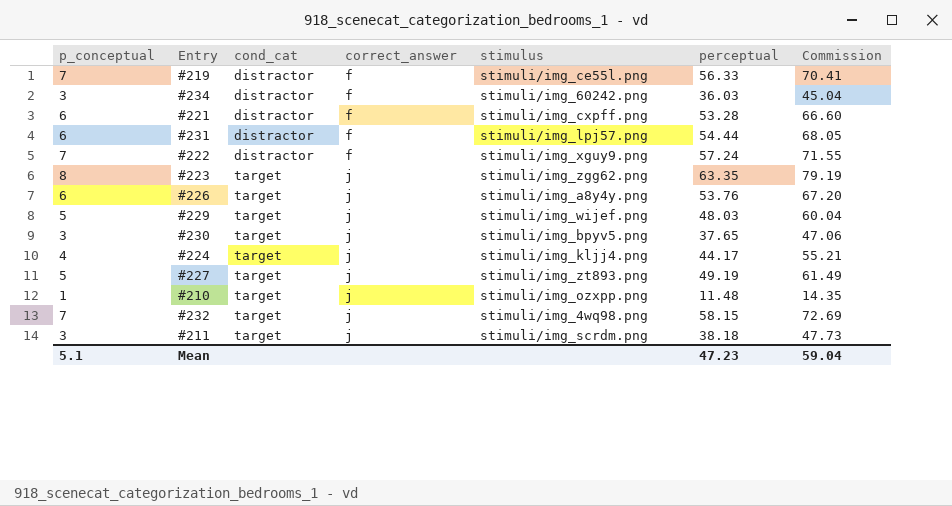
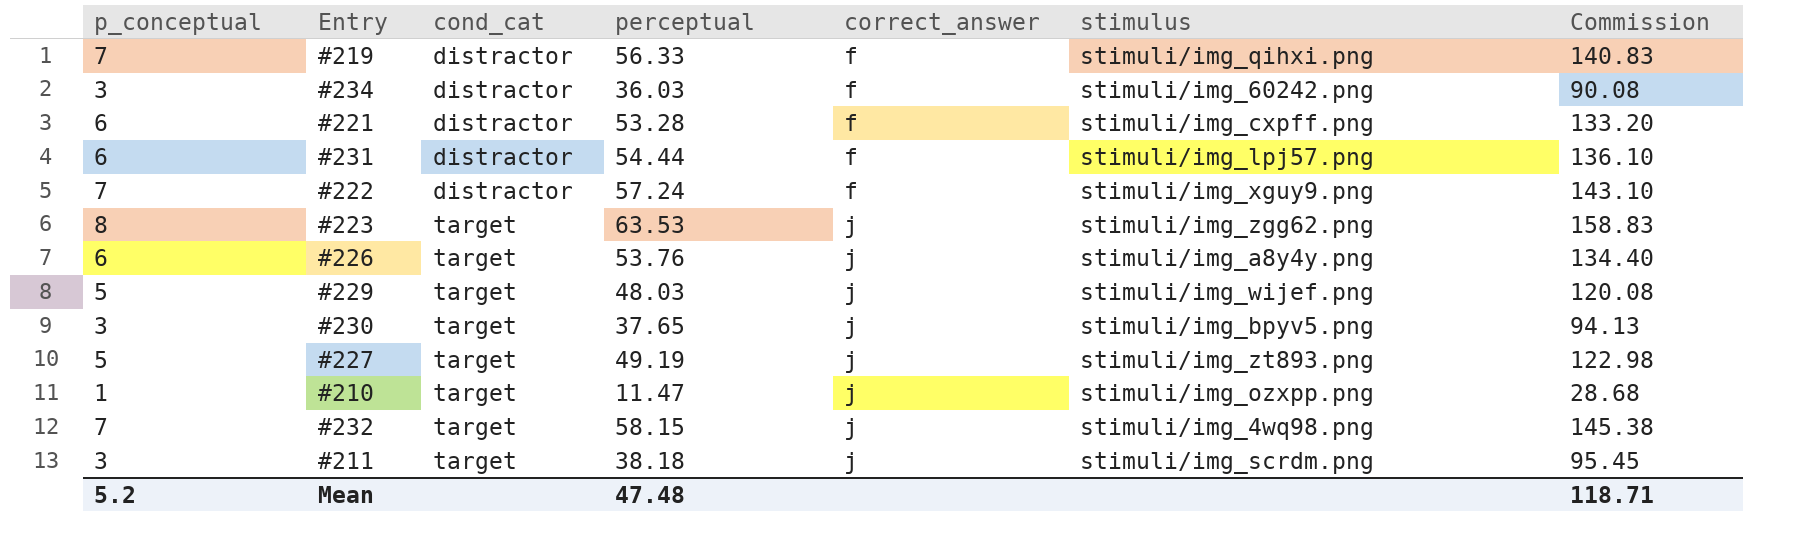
column perceptual | position: 6 -> 4
column Commission | formula: [perceptual] * 1.25 -> [perceptual] * 2.5
row #224: 4 | target | j | stimuli/img_kljj4.png | 44.17 | 55.21 -> none
#219 | stimulus: stimuli/img_ce55l.png -> stimuli/img_qihxi.png
#223 | perceptual: 63.35 -> 63.53
#210 | perceptual: 11.48 -> 11.47
Mean | p_conceptual: 5.1 -> 5.2
Mean | perceptual: 47.23 -> 47.48
Mean | Commission: 59.04 -> 118.71

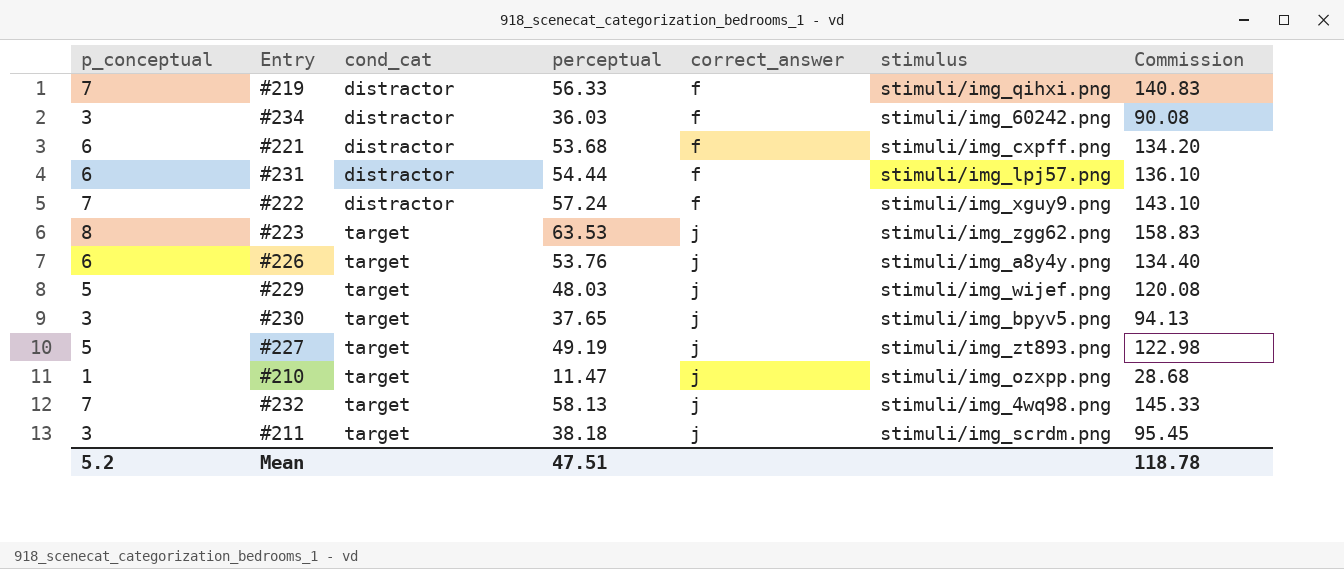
#221 | perceptual: 53.28 -> 53.68
#221 | Commission: 133.20 -> 134.20
#232 | perceptual: 58.15 -> 58.13
#232 | Commission: 145.38 -> 145.33
Mean | perceptual: 47.48 -> 47.51
Mean | Commission: 118.71 -> 118.78

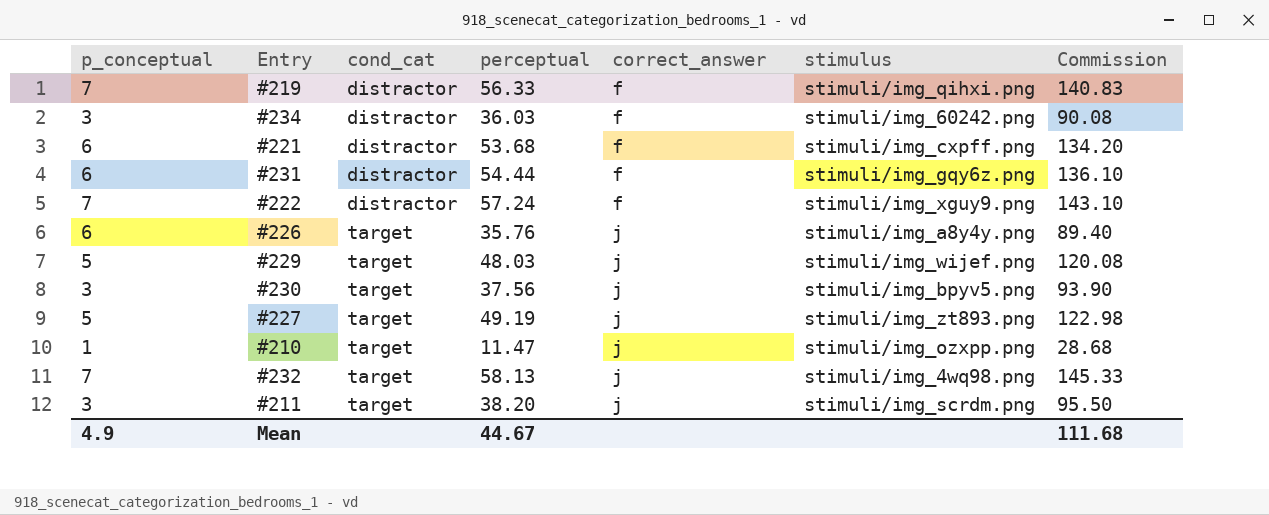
row #223: 8 | target | 63.53 | j | stimuli/img_zgg62.png | 158.83 -> none
#231 | stimulus: stimuli/img_lpj57.png -> stimuli/img_gqy6z.png
#226 | perceptual: 53.76 -> 35.76
#226 | Commission: 134.40 -> 89.40
#230 | perceptual: 37.65 -> 37.56
#230 | Commission: 94.13 -> 93.90
#211 | perceptual: 38.18 -> 38.20
#211 | Commission: 95.45 -> 95.50
Mean | p_conceptual: 5.2 -> 4.9
Mean | perceptual: 47.51 -> 44.67
Mean | Commission: 118.78 -> 111.68

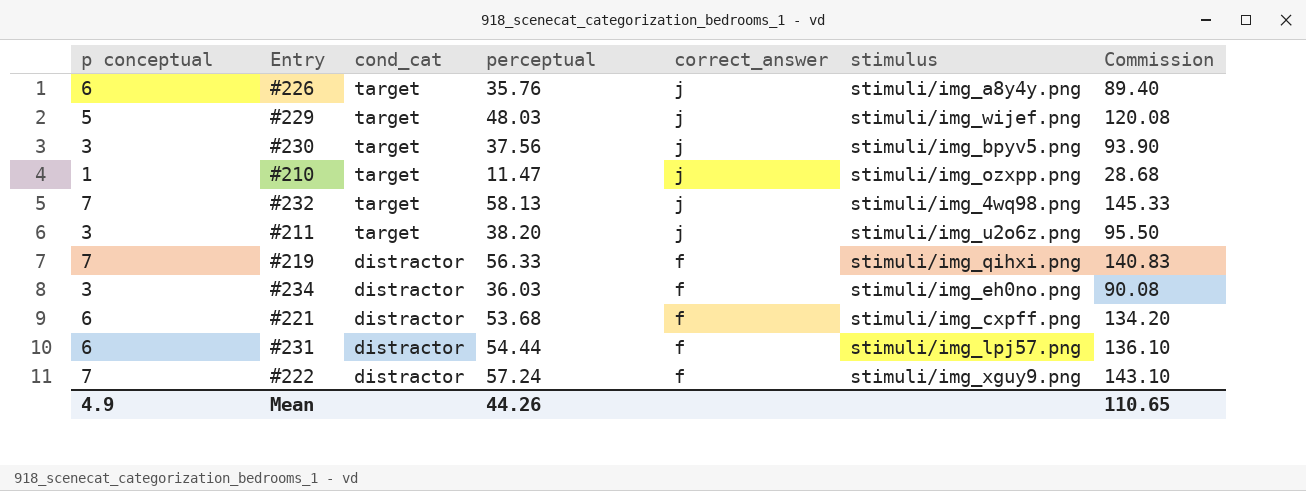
row order: cond_cat ascending -> cond_cat descending
column name: p_conceptual -> p conceptual
row #227: 5 | target | 49.19 | j | stimuli/img_zt893.png | 122.98 -> none
#211 | stimulus: stimuli/img_scrdm.png -> stimuli/img_u2o6z.png
#234 | stimulus: stimuli/img_60242.png -> stimuli/img_eh0no.png
#231 | stimulus: stimuli/img_gqy6z.png -> stimuli/img_lpj57.png
Mean | perceptual: 44.67 -> 44.26
Mean | Commission: 111.68 -> 110.65

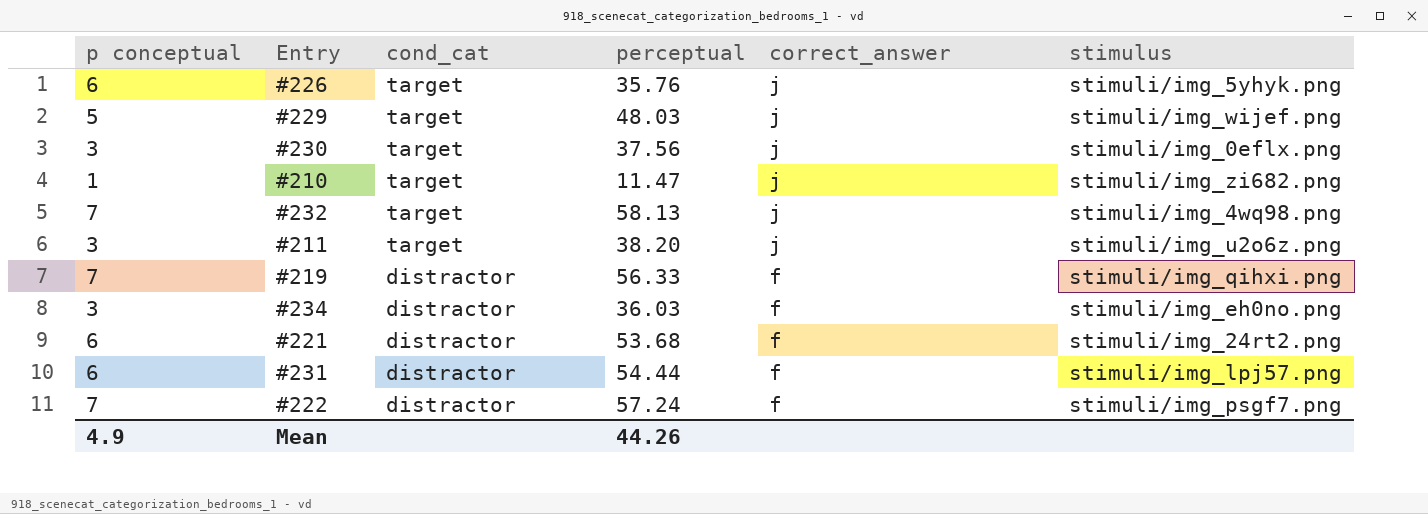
column Commission | formula: [perceptual] * 2.5 -> none
#226 | stimulus: stimuli/img_a8y4y.png -> stimuli/img_5yhyk.png
#230 | stimulus: stimuli/img_bpyv5.png -> stimuli/img_0eflx.png
#210 | stimulus: stimuli/img_ozxpp.png -> stimuli/img_zi682.png
#221 | stimulus: stimuli/img_cxpff.png -> stimuli/img_24rt2.png
#222 | stimulus: stimuli/img_xguy9.png -> stimuli/img_psgf7.png

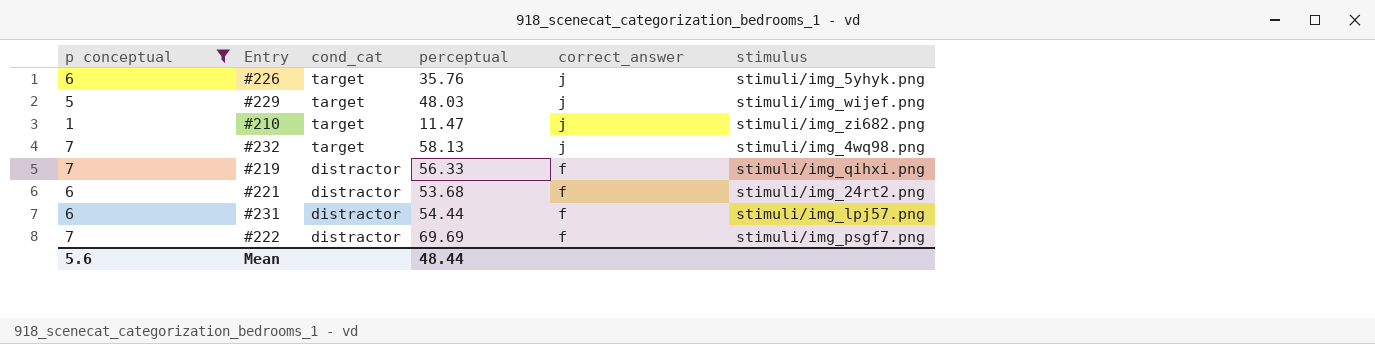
filter: none -> p conceptual != 3
#222 | perceptual: 57.24 -> 69.69
Mean | p conceptual: 4.9 -> 5.6
Mean | perceptual: 44.26 -> 48.44

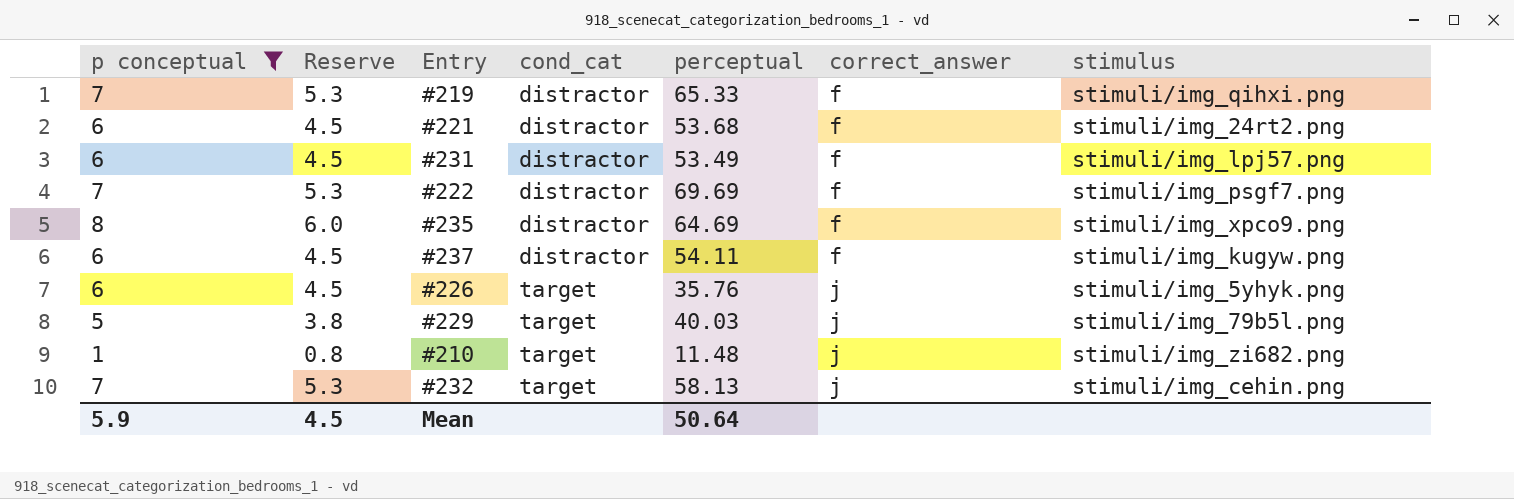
row order: cond_cat descending -> cond_cat ascending
column Reserve | formula: none -> [p conceptual] * 0.75
#219 | perceptual: 56.33 -> 65.33
#231 | perceptual: 54.44 -> 53.49
row #235: none -> 8 | 6.0 | distractor | 64.69 | f | stimuli/img_xpco9.png
row #237: none -> 6 | 4.5 | distractor | 54.11 | f | stimuli/img_kugyw.png
#229 | perceptual: 48.03 -> 40.03
#229 | stimulus: stimuli/img_wijef.png -> stimuli/img_79b5l.png
#210 | perceptual: 11.47 -> 11.48
#232 | stimulus: stimuli/img_4wq98.png -> stimuli/img_cehin.png
Mean | p conceptual: 5.6 -> 5.9
Mean | perceptual: 48.44 -> 50.64

